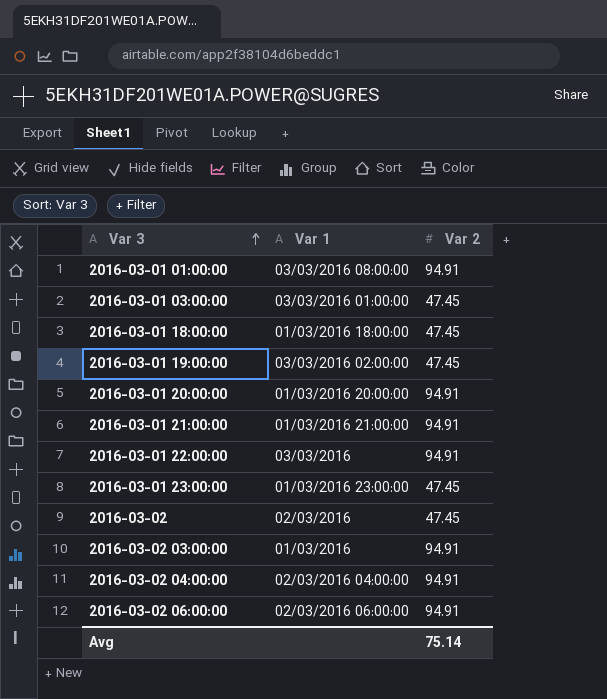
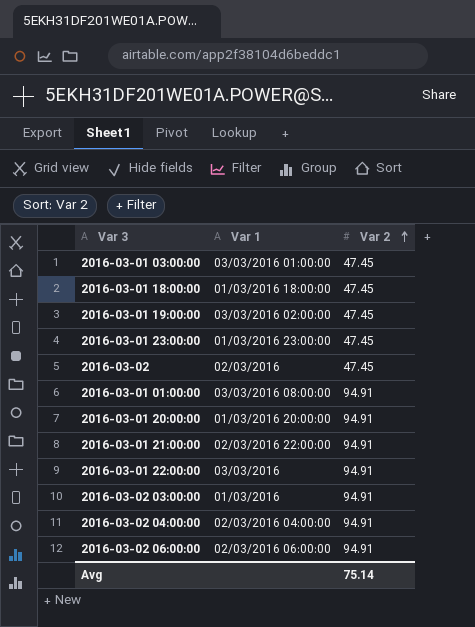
row order: Var 3 ascending -> Var 2 ascending
2016-03-01 21:00:00 | Var 1: 01/03/2016 21:00:00 -> 02/03/2016 22:00:00

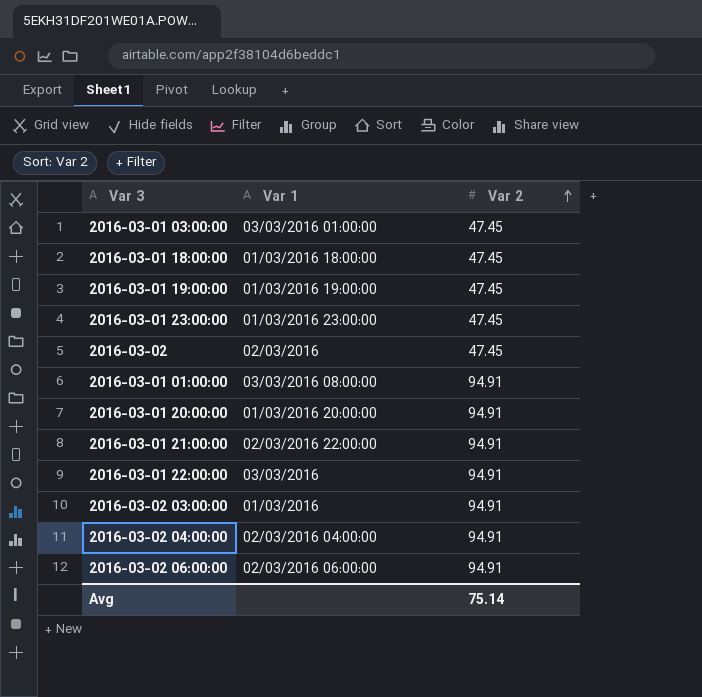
2016-03-01 19:00:00 | Var 1: 03/03/2016 02:00:00 -> 01/03/2016 19:00:00

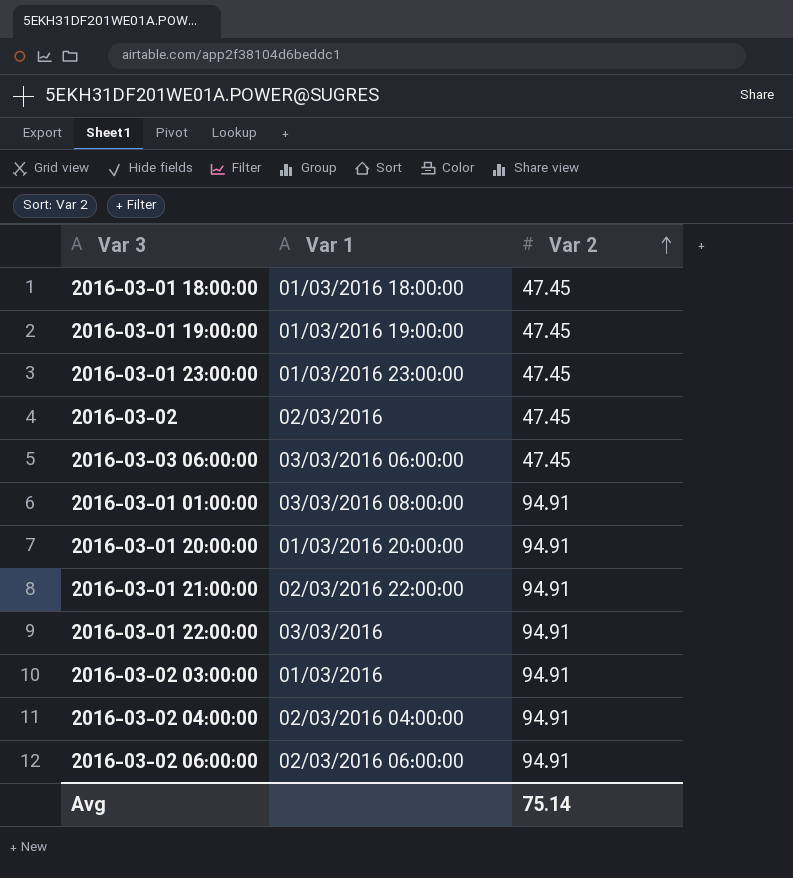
row 2016-03-01 03:00:00: 03/03/2016 01:00:00 | 47.45 -> none
row 2016-03-03 06:00:00: none -> 03/03/2016 06:00:00 | 47.45

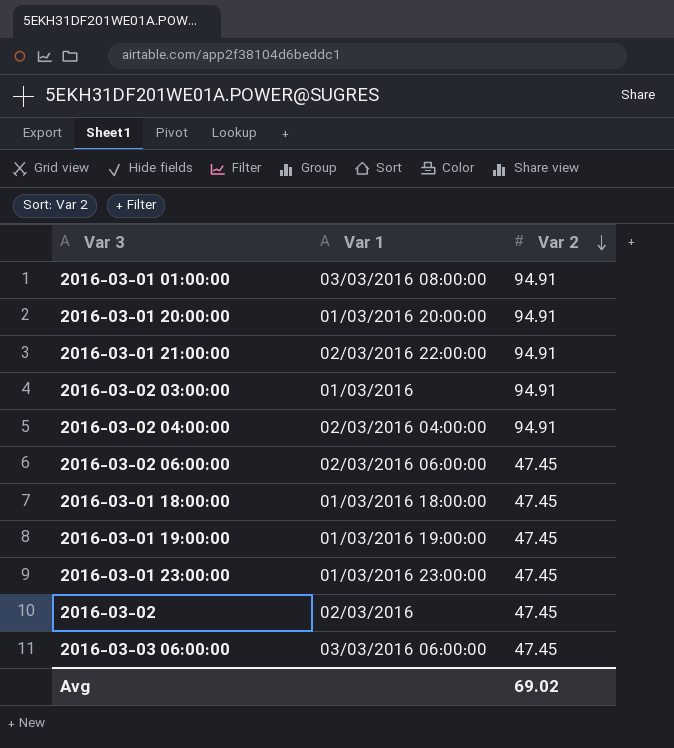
row order: Var 2 ascending -> Var 2 descending
row 2016-03-01 22:00:00: 03/03/2016 | 94.91 -> none
2016-03-02 06:00:00 | Var 2: 94.91 -> 47.45
Avg | Var 2: 75.14 -> 69.02

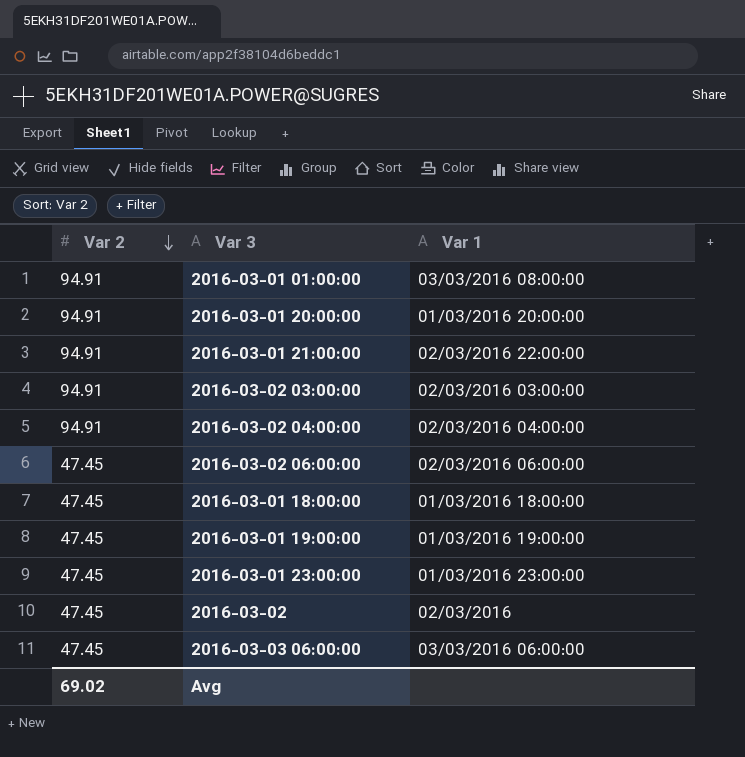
column Var 2 | position: 3 -> 1
2016-03-02 03:00:00 | Var 1: 01/03/2016 -> 02/03/2016 03:00:00

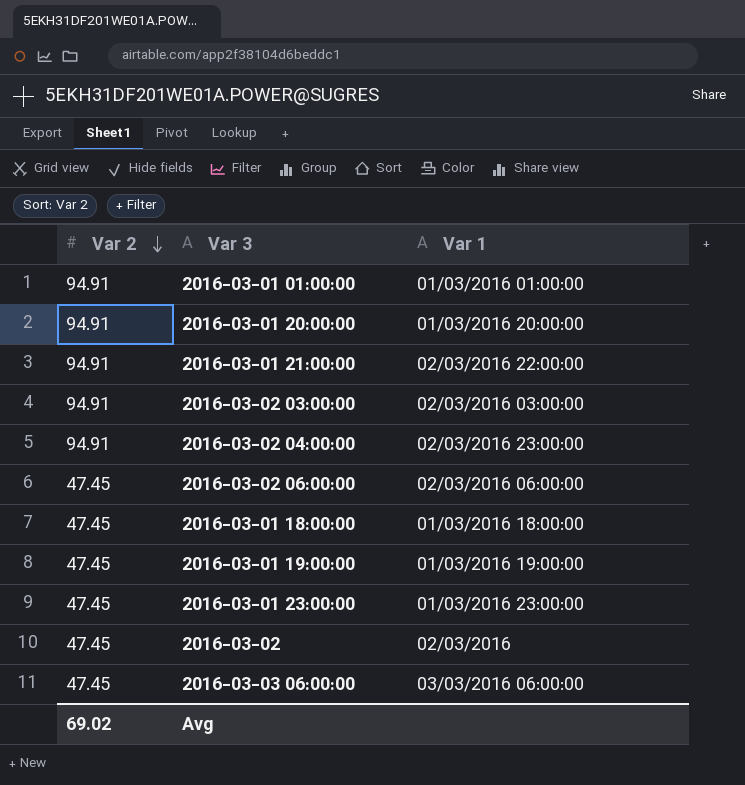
2016-03-01 01:00:00 | Var 1: 03/03/2016 08:00:00 -> 01/03/2016 01:00:00
2016-03-02 04:00:00 | Var 1: 02/03/2016 04:00:00 -> 02/03/2016 23:00:00

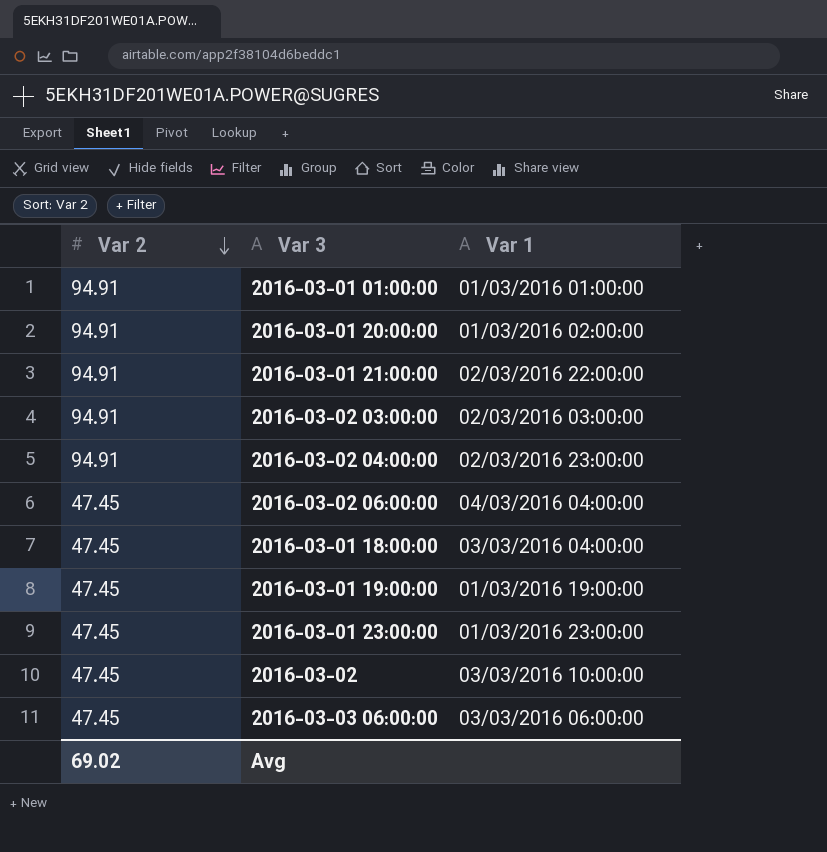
2016-03-01 20:00:00 | Var 1: 01/03/2016 20:00:00 -> 01/03/2016 02:00:00
2016-03-02 06:00:00 | Var 1: 02/03/2016 06:00:00 -> 04/03/2016 04:00:00
2016-03-01 18:00:00 | Var 1: 01/03/2016 18:00:00 -> 03/03/2016 04:00:00
2016-03-02 | Var 1: 02/03/2016 -> 03/03/2016 10:00:00

